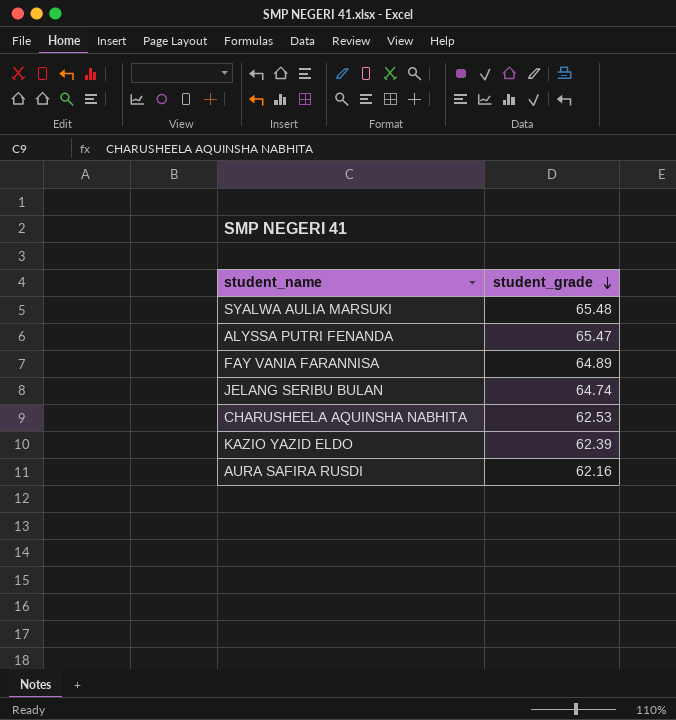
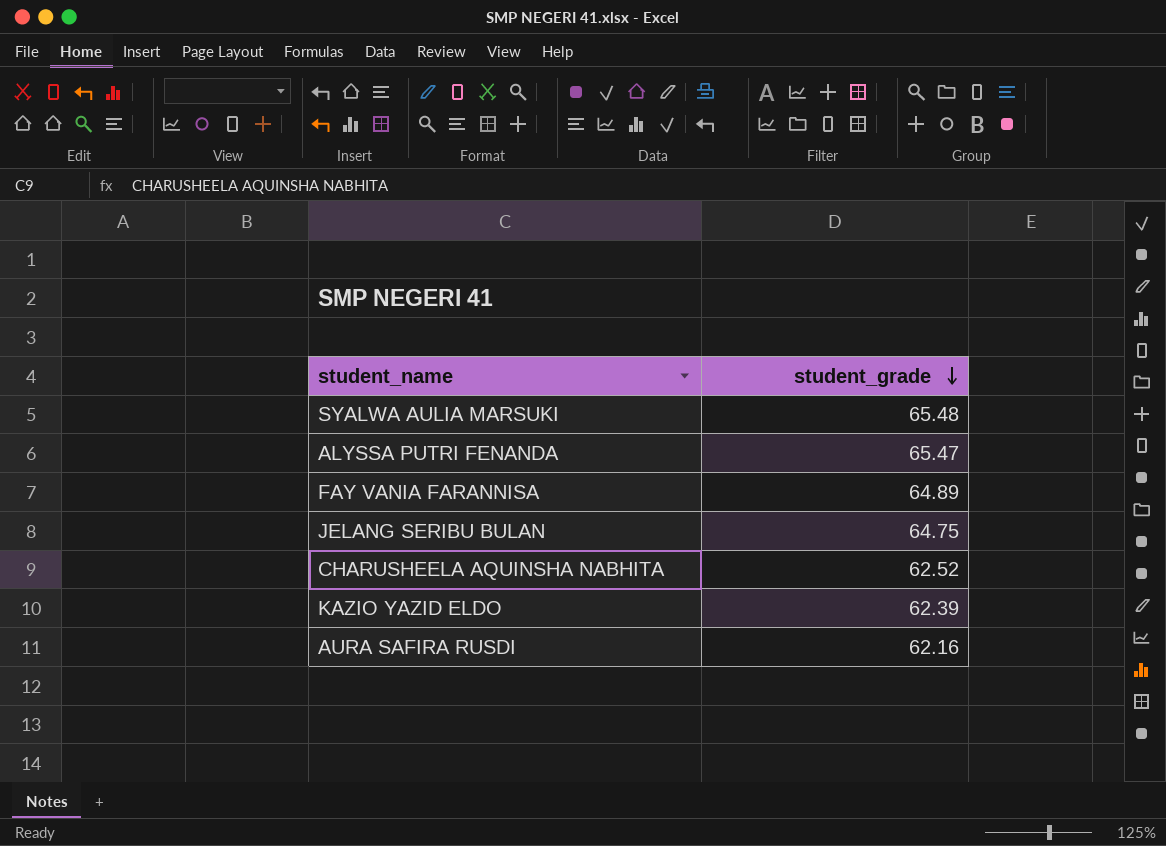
JELANG SERIBU BULAN | student_grade: 64.74 -> 64.75
CHARUSHEELA AQUINSHA NABHITA | student_grade: 62.53 -> 62.52

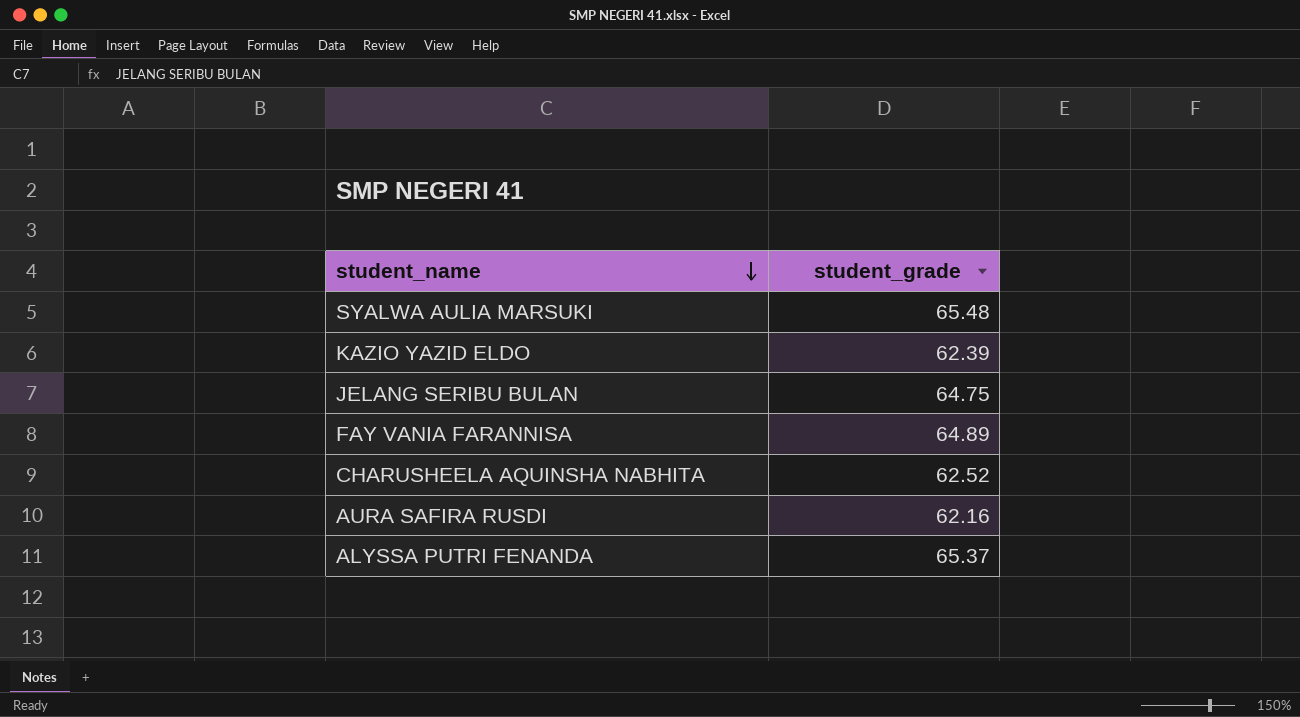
row order: student_grade descending -> student_name descending
ALYSSA PUTRI FENANDA | student_grade: 65.47 -> 65.37

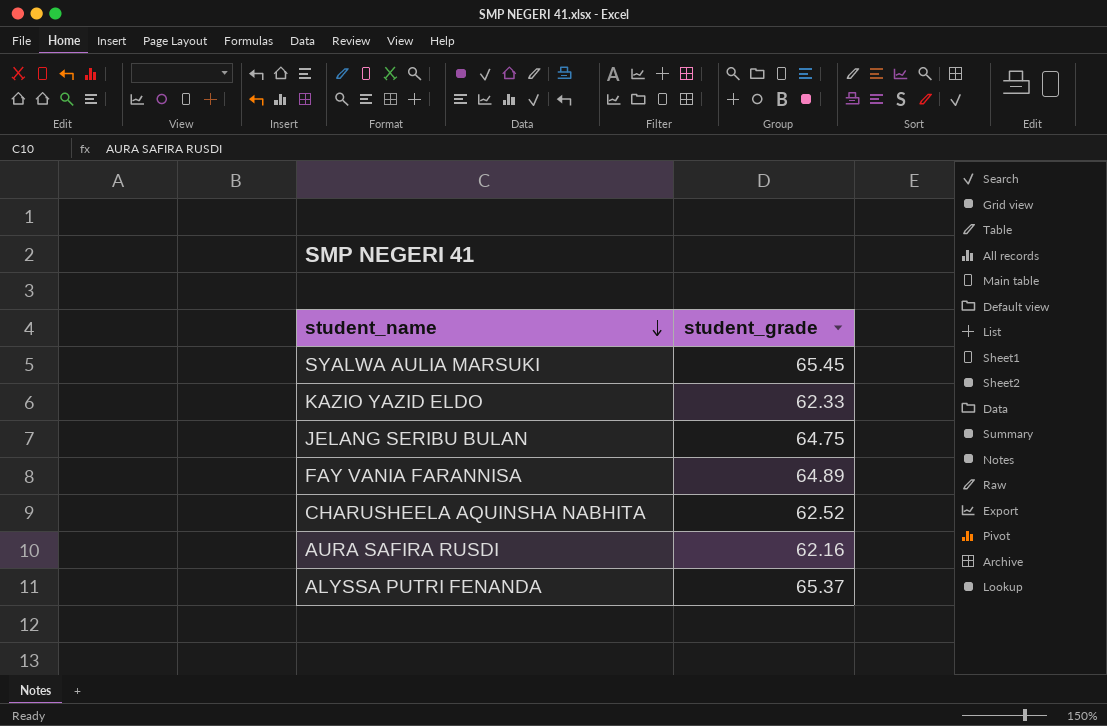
SYALWA AULIA MARSUKI | student_grade: 65.48 -> 65.45
KAZIO YAZID ELDO | student_grade: 62.39 -> 62.33

